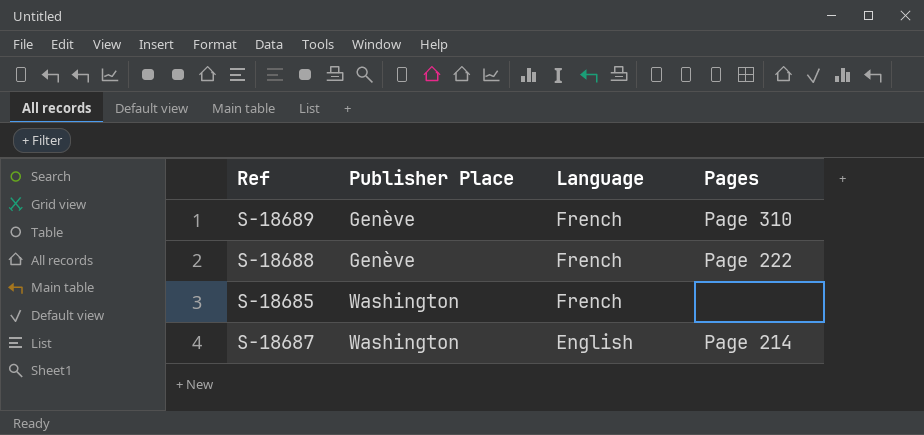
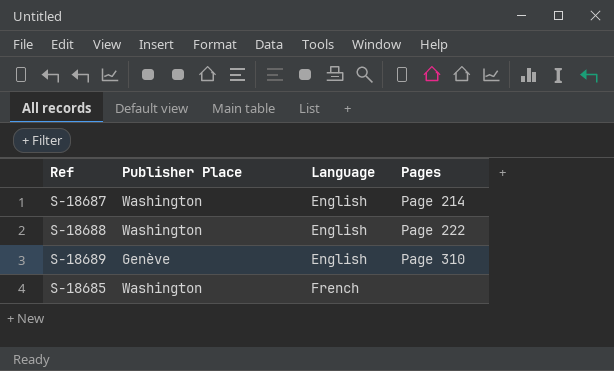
row order: Publisher Place ascending -> Language ascending
S-18688 | Publisher Place: Genève -> Washington
S-18688 | Language: French -> English
S-18689 | Language: French -> English

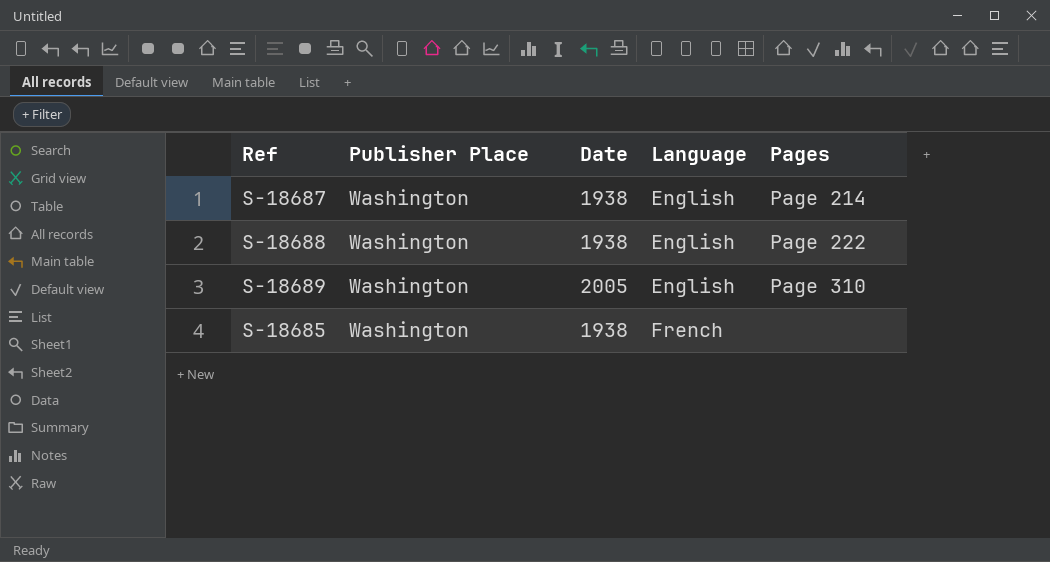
column Date | position: none -> 3
S-18689 | Publisher Place: Genève -> Washington

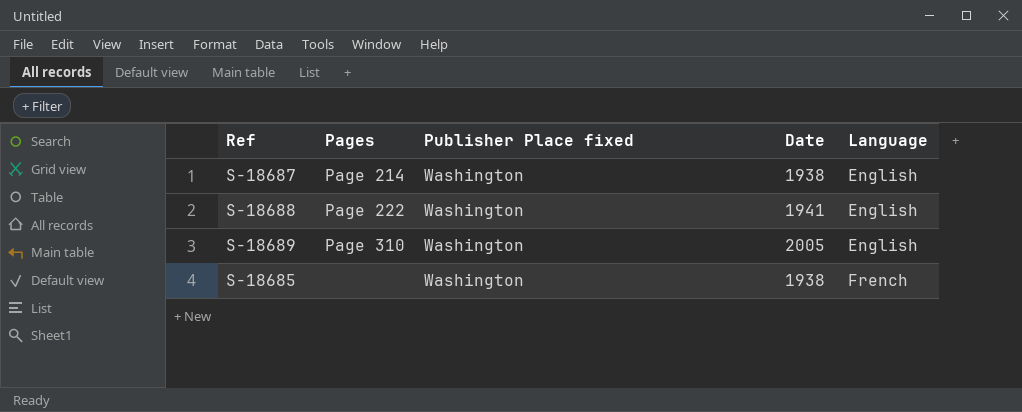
column Pages | position: 5 -> 2
column name: Publisher Place -> Publisher Place fixed
S-18688 | Date: 1938 -> 1941

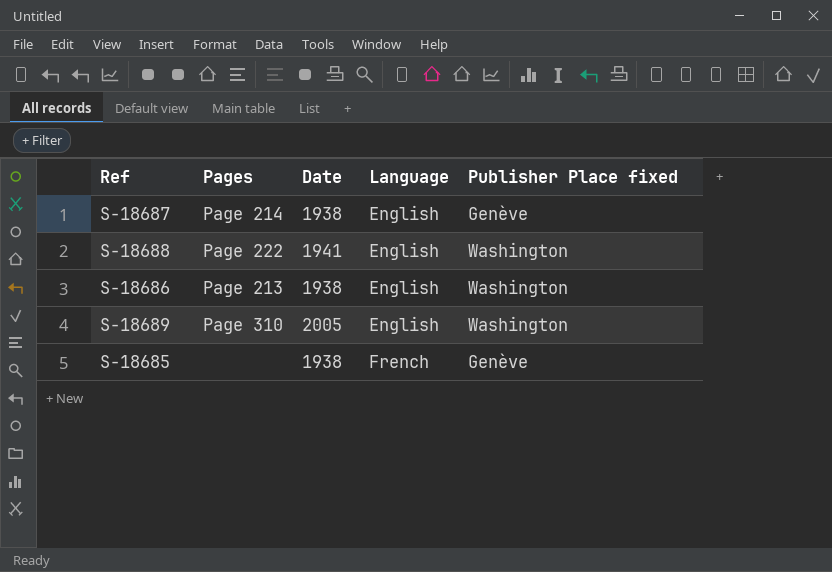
column Publisher Place fixed | position: 3 -> 5
S-18687 | Publisher Place fixed: Washington -> Genève
row S-18686: none -> Page 213 | 1938 | English | Washington
S-18685 | Publisher Place fixed: Washington -> Genève

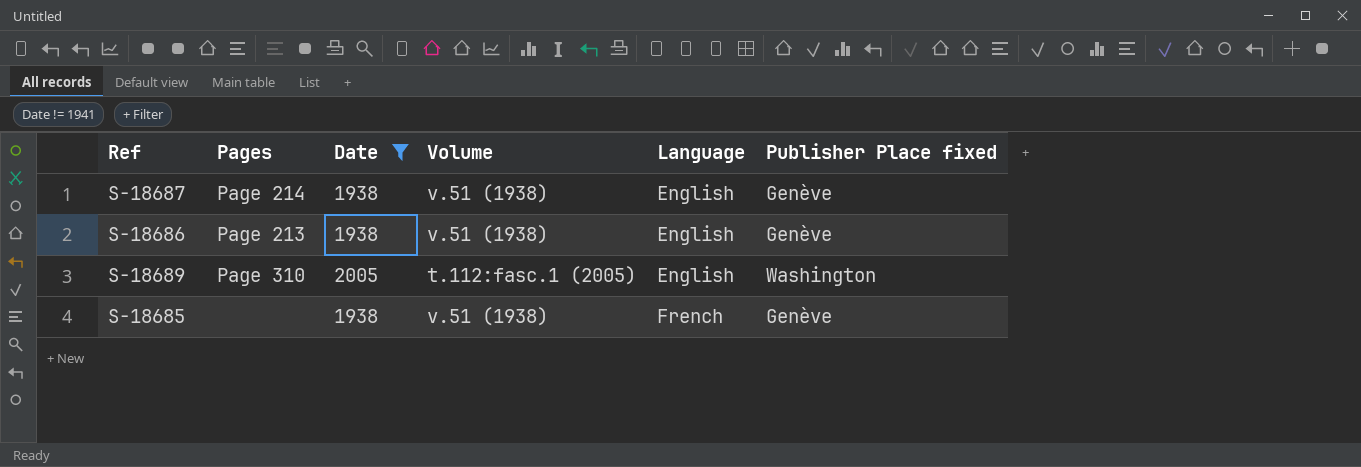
filter: none -> Date != 1941
column Volume | position: none -> 4
S-18686 | Publisher Place fixed: Washington -> Genève

